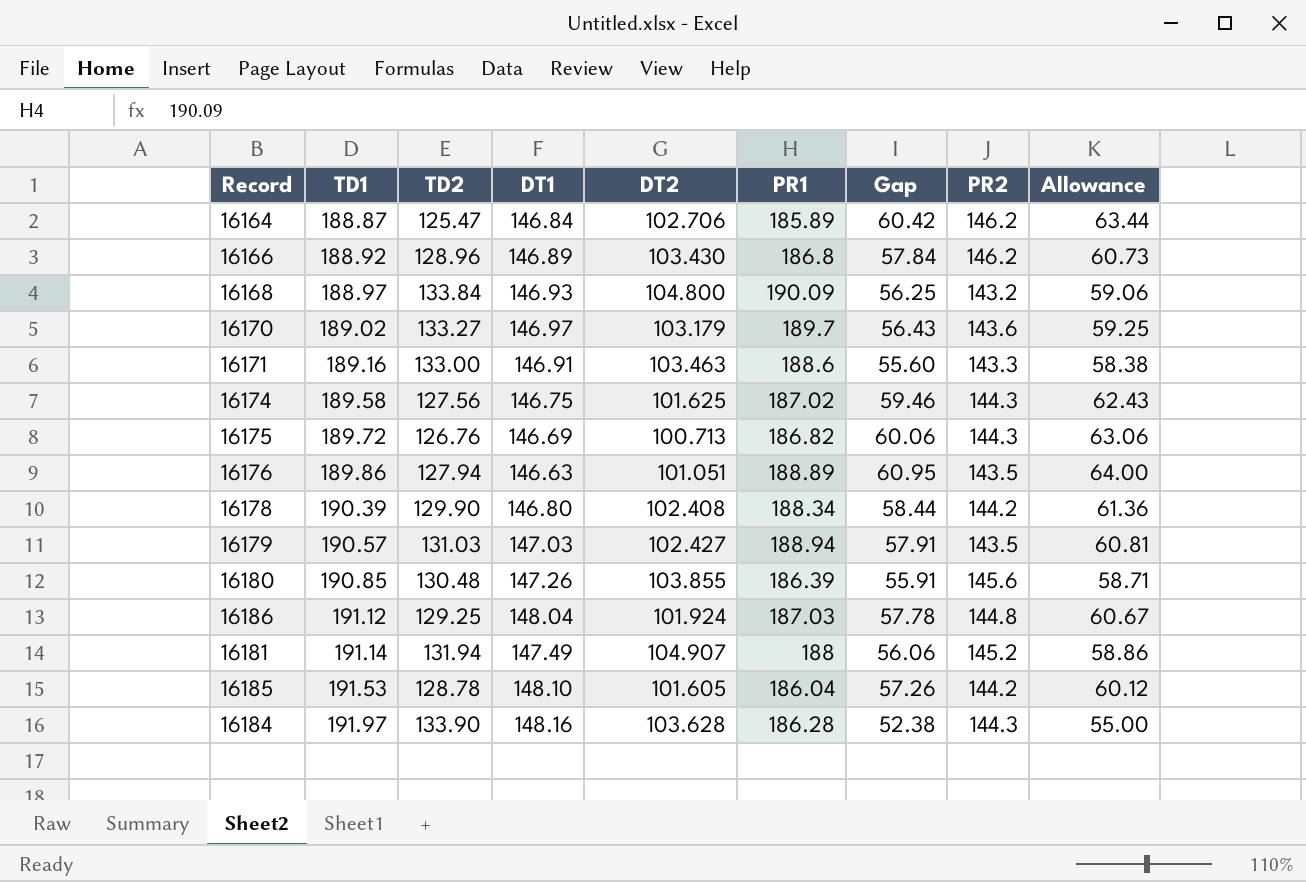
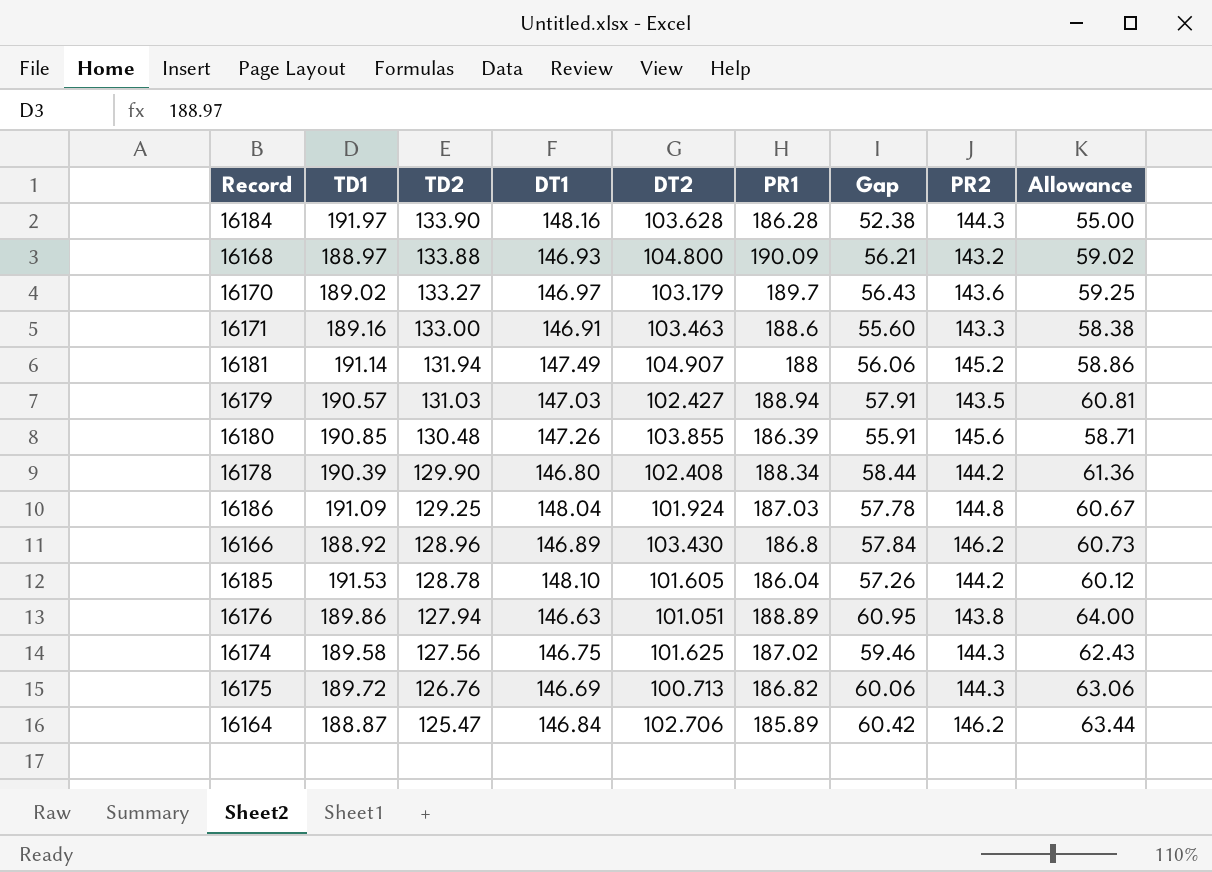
row order: TD1 ascending -> TD2 descending
16168 | TD2: 133.84 -> 133.88
16168 | Gap: 56.25 -> 56.21
16168 | Allowance: 59.06 -> 59.02
16186 | TD1: 191.12 -> 191.09
16176 | PR2: 143.5 -> 143.8

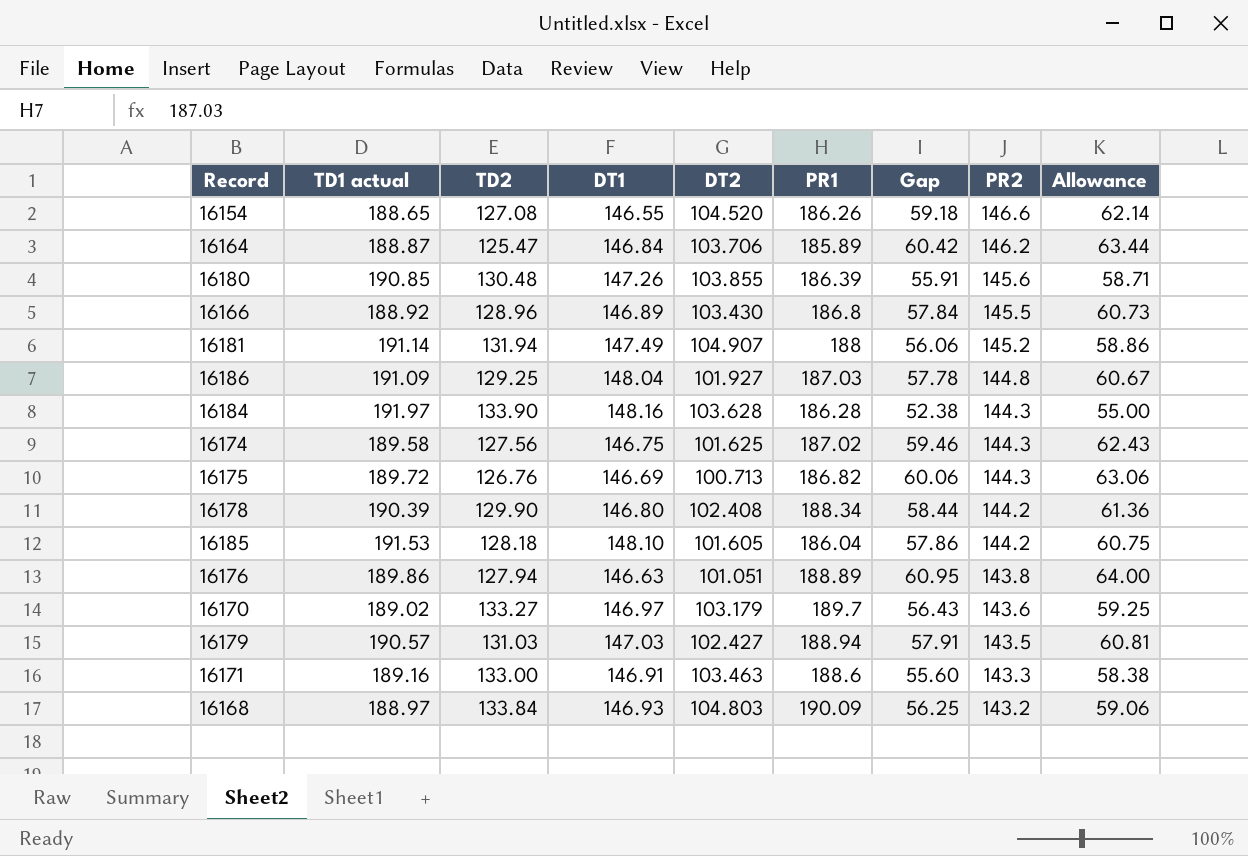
row order: TD2 descending -> PR2 descending
column name: TD1 -> TD1 actual
row 16154: none -> 188.65 | 127.08 | 146.55 | 104.520 | 186.26 | 59.18 | 146.6 | 62.14
16164 | DT2: 102.706 -> 103.706
16166 | PR2: 146.2 -> 145.5
16186 | DT2: 101.924 -> 101.927
16185 | TD2: 128.78 -> 128.18
16185 | Gap: 57.26 -> 57.86
16185 | Allowance: 60.12 -> 60.75
16168 | TD2: 133.88 -> 133.84
16168 | DT2: 104.800 -> 104.803
16168 | Gap: 56.21 -> 56.25
16168 | Allowance: 59.02 -> 59.06

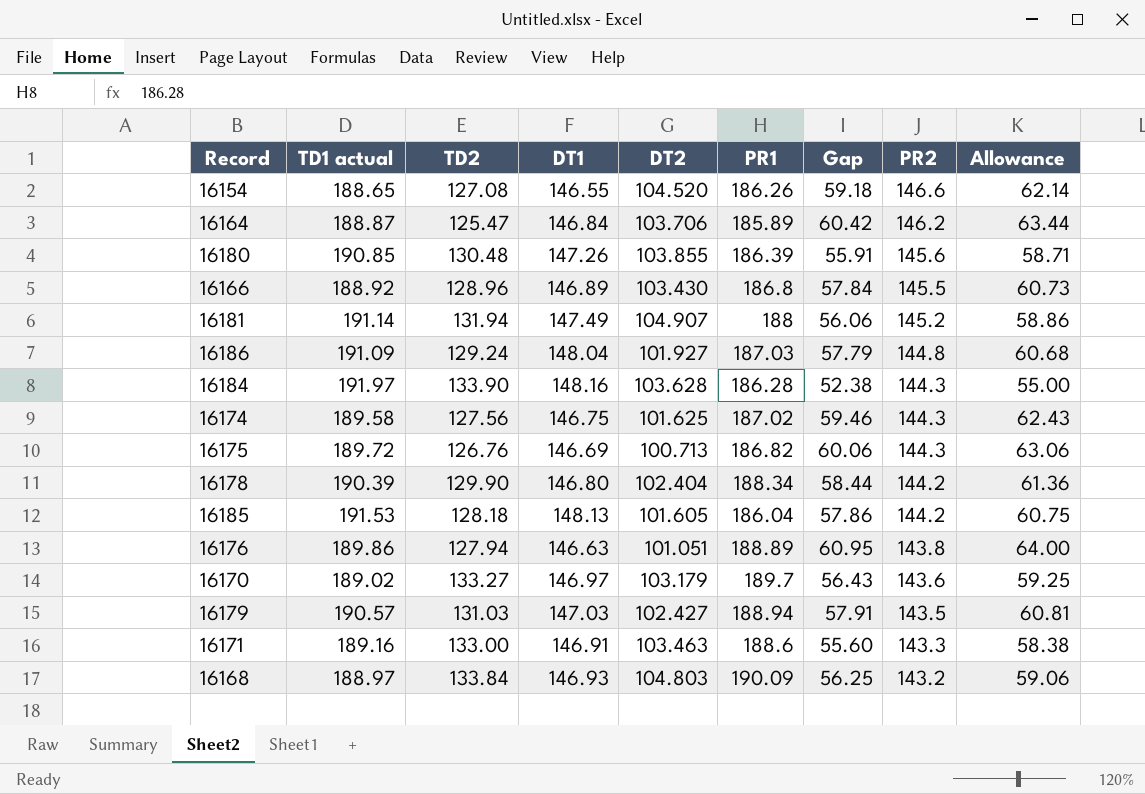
16186 | TD2: 129.25 -> 129.24
16186 | Gap: 57.78 -> 57.79
16186 | Allowance: 60.67 -> 60.68
16178 | DT2: 102.408 -> 102.404
16185 | DT1: 148.10 -> 148.13

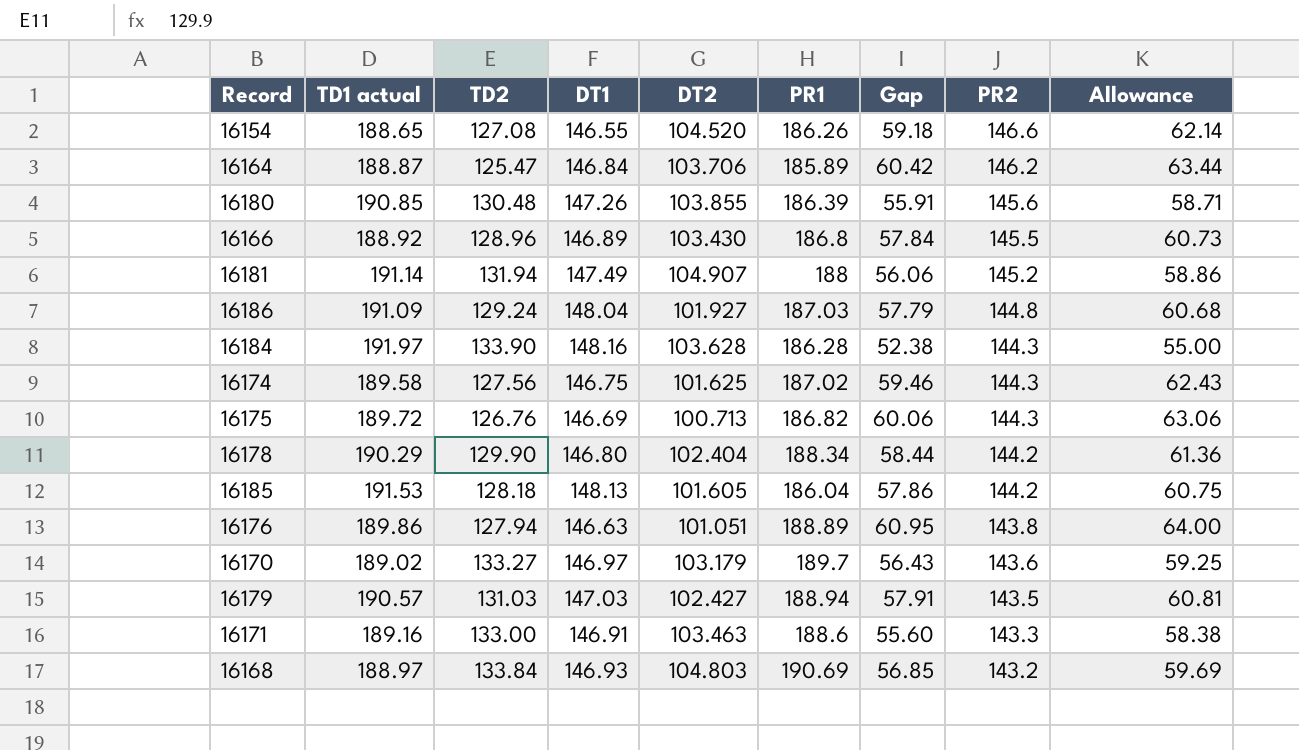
16178 | TD1 actual: 190.39 -> 190.29
16168 | PR1: 190.09 -> 190.69
16168 | Gap: 56.25 -> 56.85
16168 | Allowance: 59.06 -> 59.69

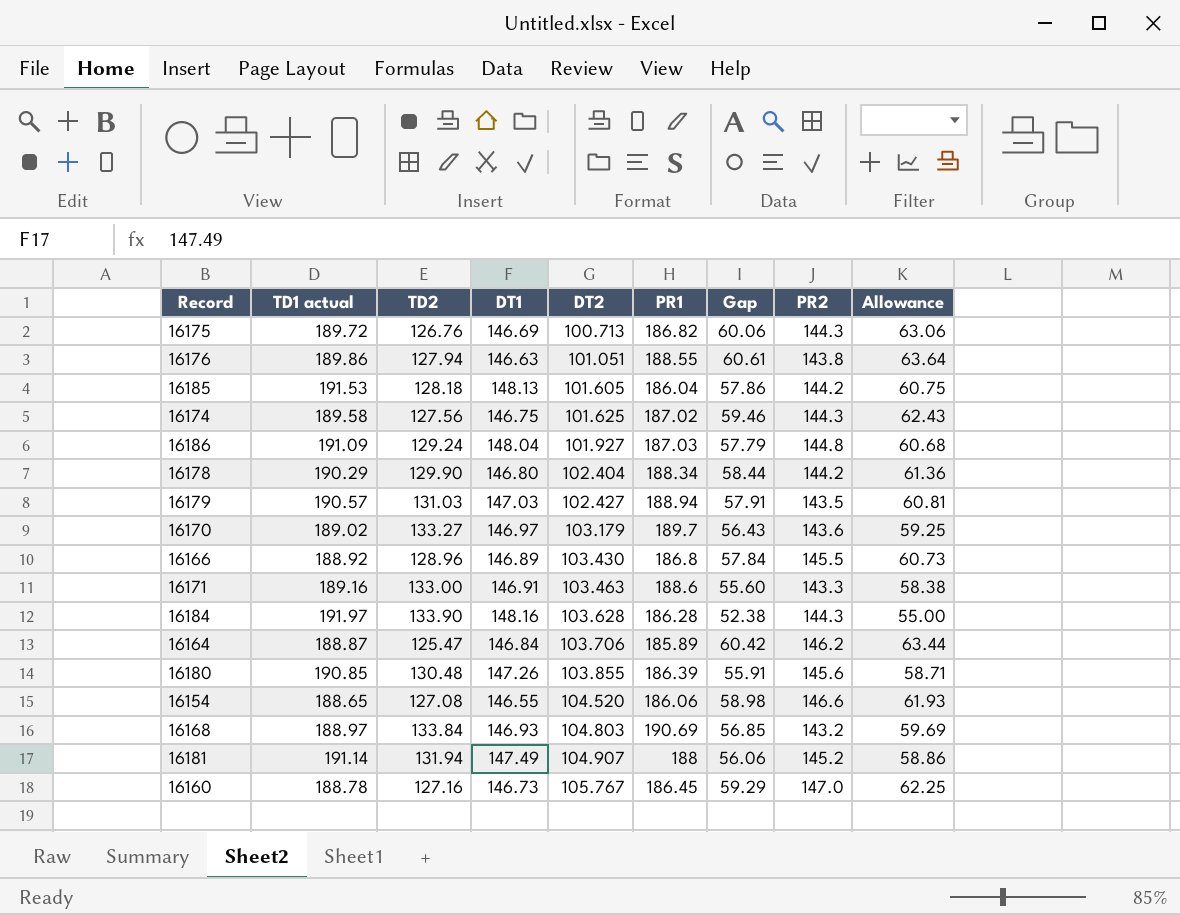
row order: PR2 descending -> DT2 ascending
16176 | PR1: 188.89 -> 188.55
16176 | Gap: 60.95 -> 60.61
16176 | Allowance: 64.00 -> 63.64
16154 | PR1: 186.26 -> 186.06
16154 | Gap: 59.18 -> 58.98
16154 | Allowance: 62.14 -> 61.93
row 16160: none -> 188.78 | 127.16 | 146.73 | 105.767 | 186.45 | 59.29 | 147.0 | 62.25

